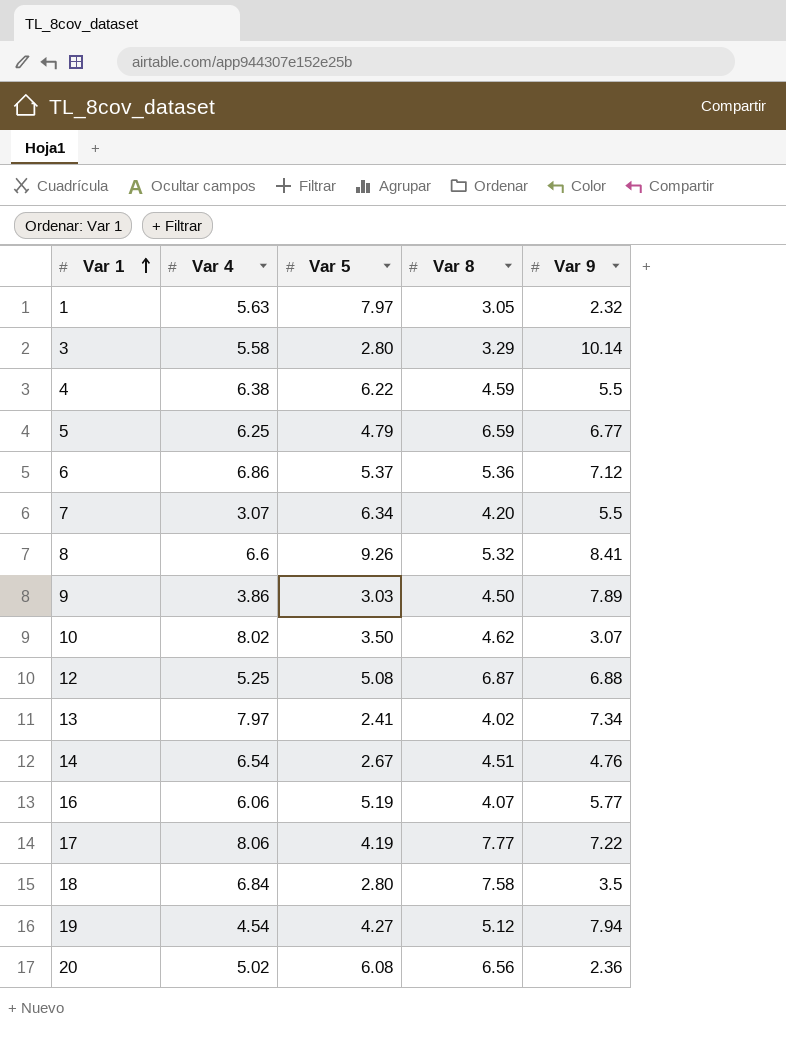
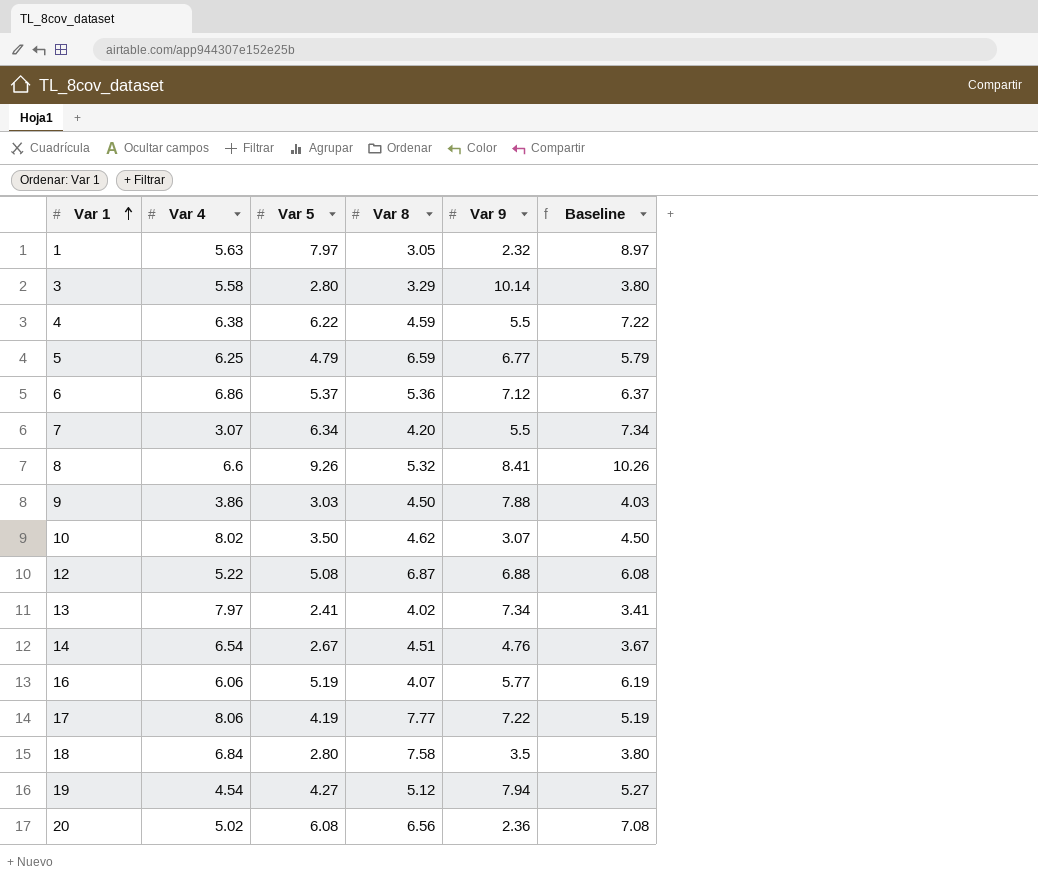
column Baseline | formula: none -> [Var 5] + 1
9 | Var 9: 7.89 -> 7.88
12 | Var 4: 5.25 -> 5.22

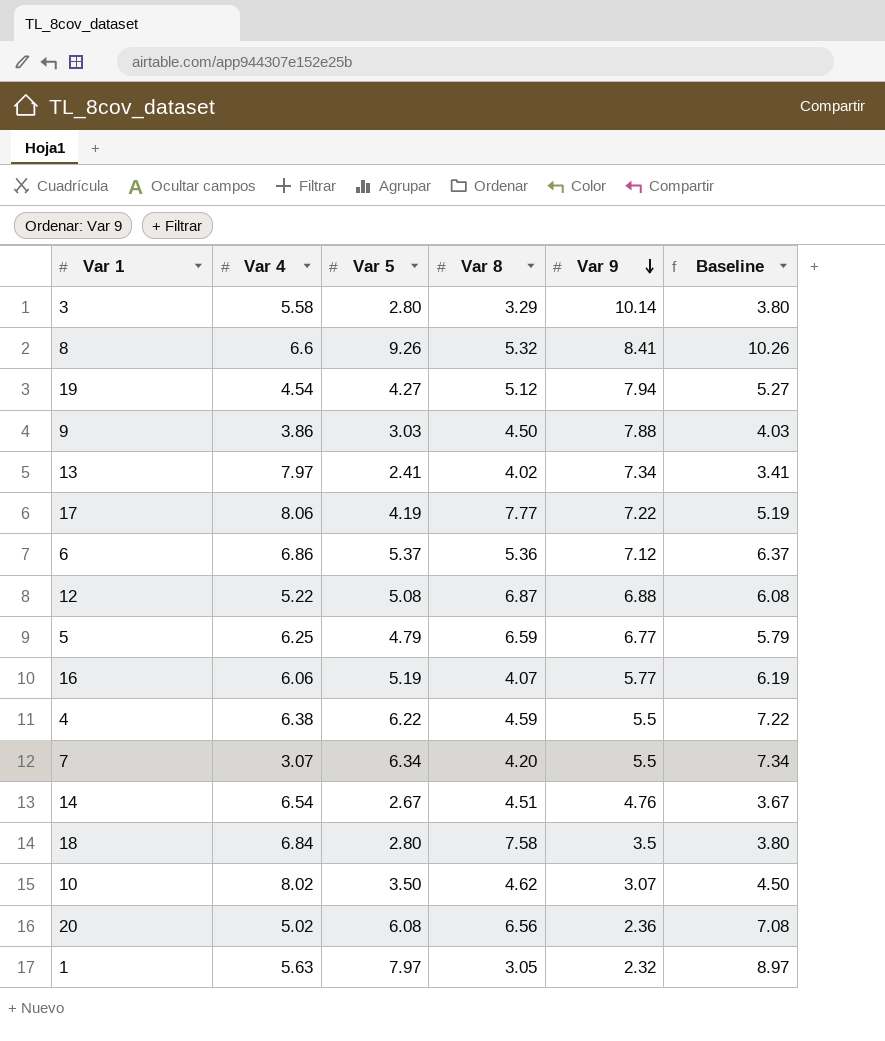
row order: Var 1 ascending -> Var 9 descending

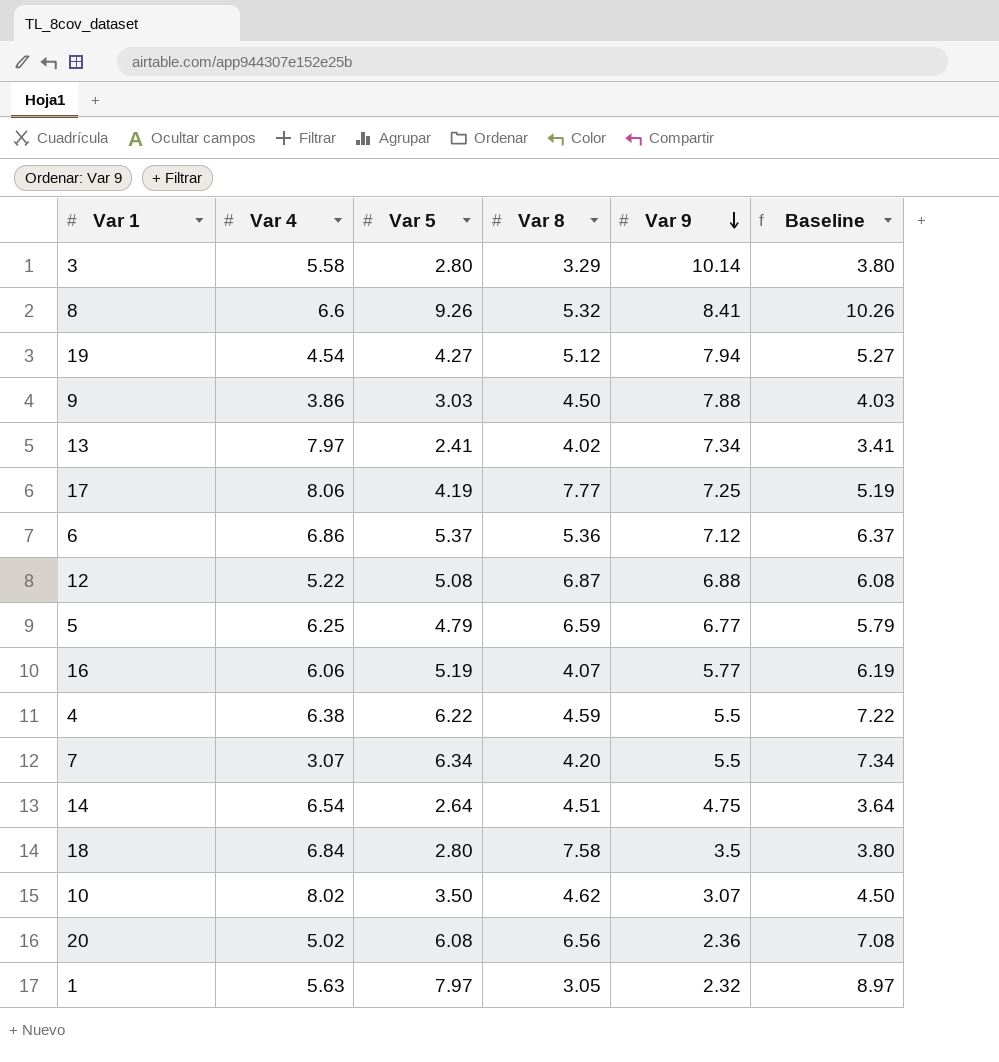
17 | Var 9: 7.22 -> 7.25
14 | Var 5: 2.67 -> 2.64
14 | Var 9: 4.76 -> 4.75
14 | Baseline: 3.67 -> 3.64

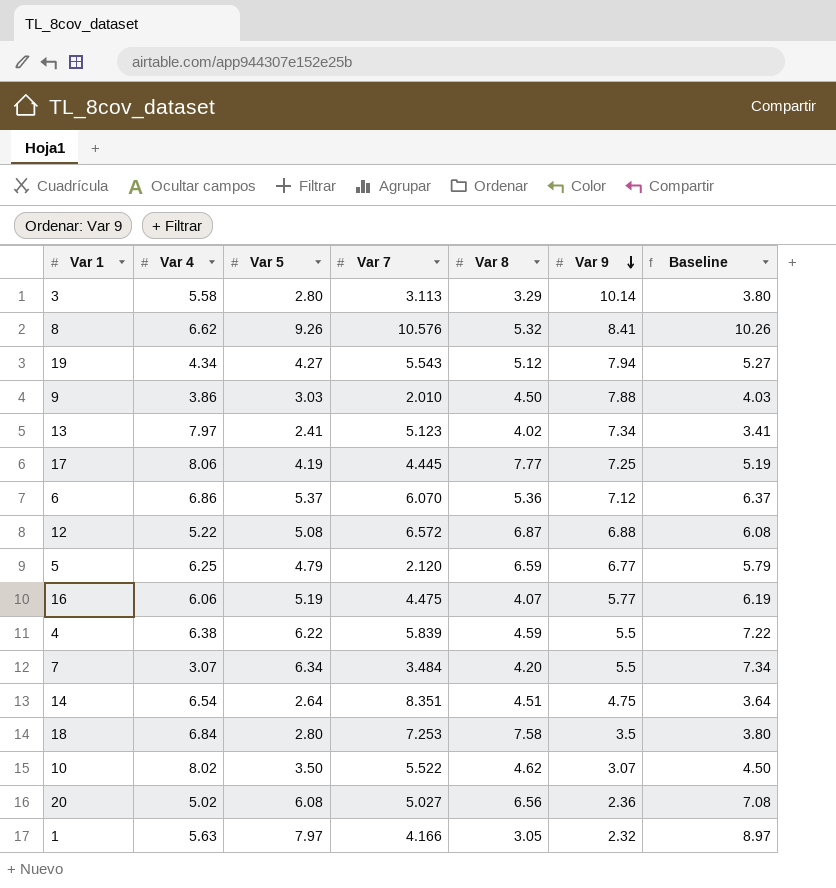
column Var 7 | position: none -> 4
8 | Var 4: 6.6 -> 6.62
19 | Var 4: 4.54 -> 4.34

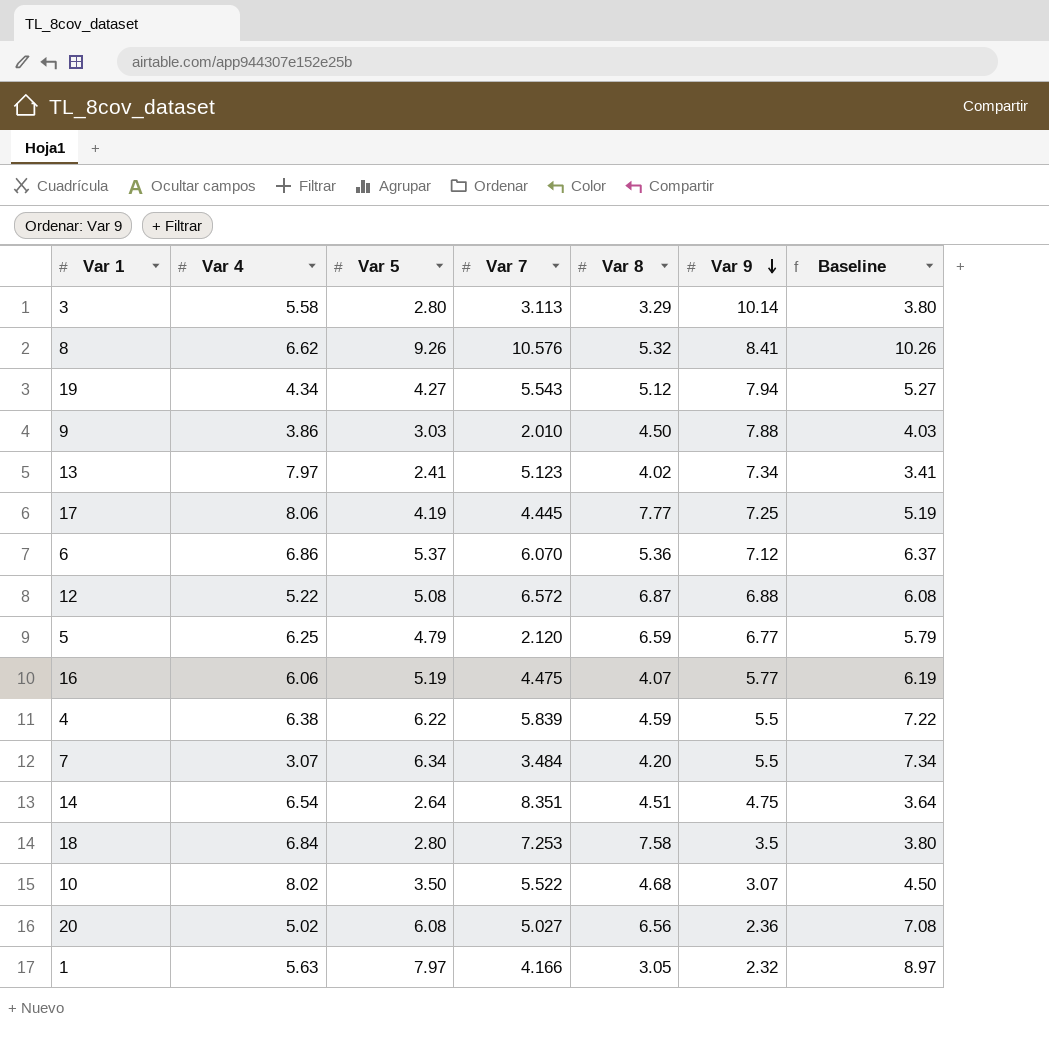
10 | Var 8: 4.62 -> 4.68

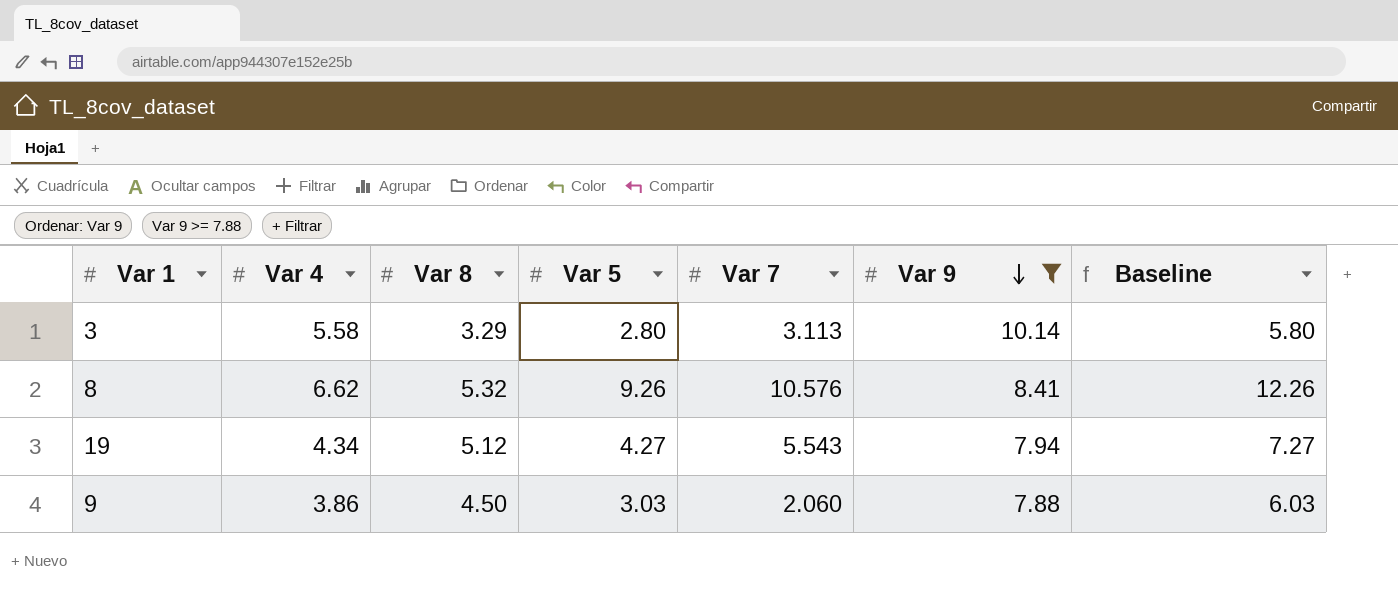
filter: none -> Var 9 >= 7.88
column Var 8 | position: 5 -> 3
column Baseline | formula: [Var 5] + 1 -> [Var 5] + 3
9 | Var 7: 2.010 -> 2.060

